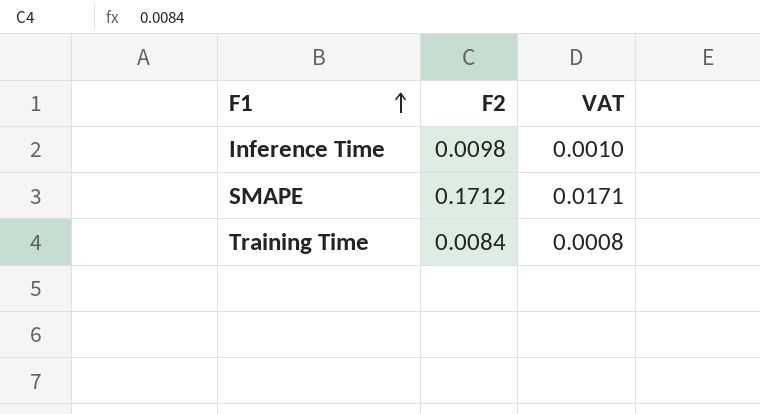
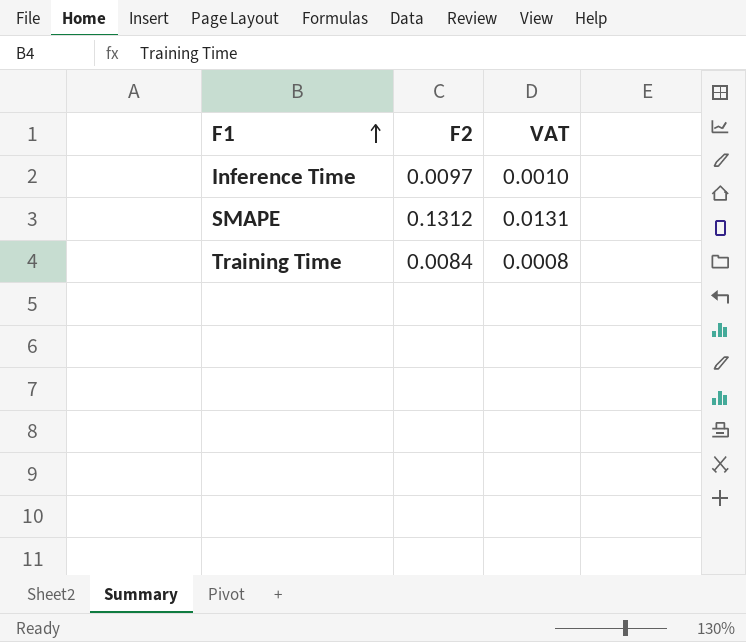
Inference Time | F2: 0.0098 -> 0.0097
SMAPE | F2: 0.1712 -> 0.1312
SMAPE | VAT: 0.0171 -> 0.0131

